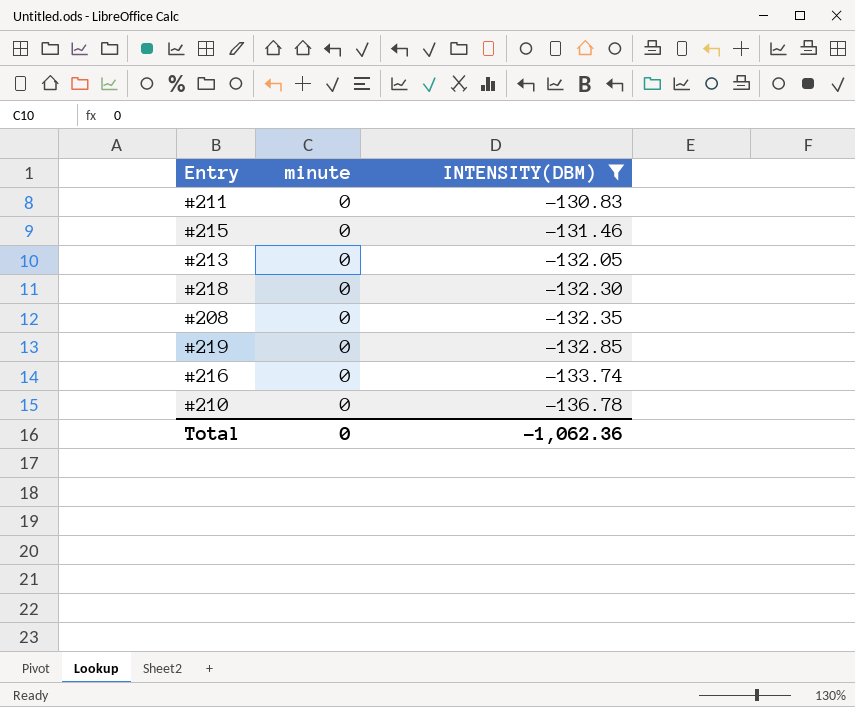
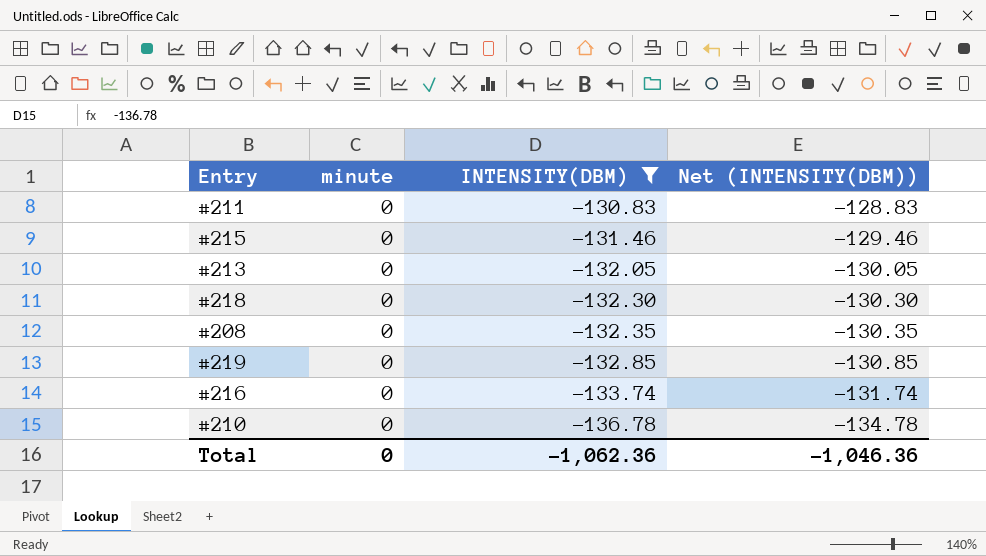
column Net (INTENSITY(DBM)) | formula: none -> [INTENSITY(DBM)] + 2

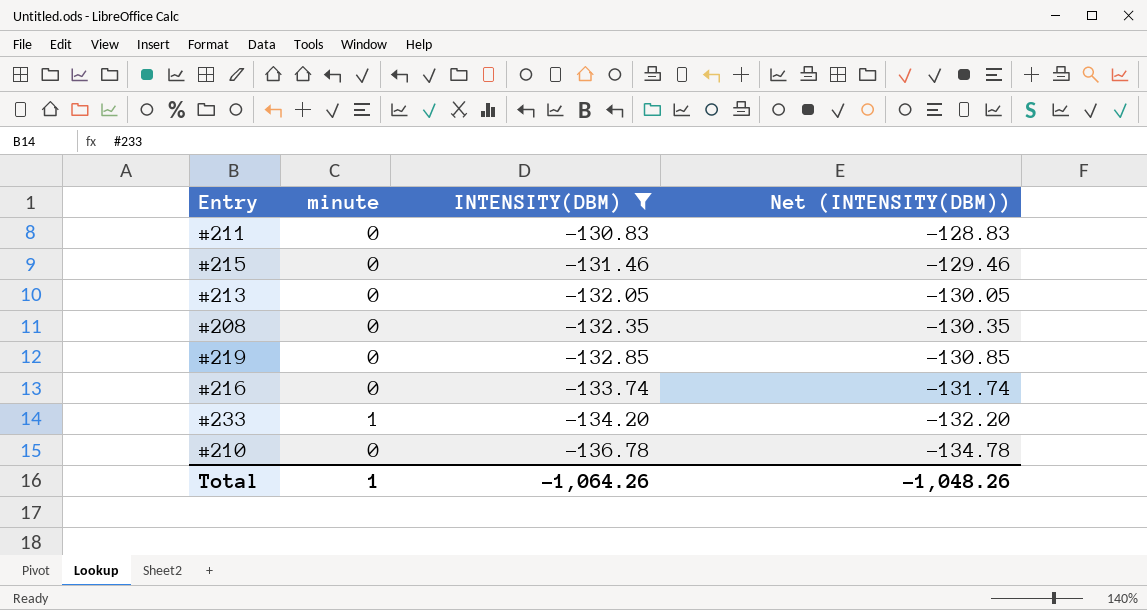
row #218: 0 | -132.30 | -130.30 -> none
row #233: none -> 1 | -134.20 | -132.20
Total | minute: 0 -> 1
Total | INTENSITY(DBM): -1,062.36 -> -1,064.26
Total | Net (INTENSITY(DBM)): -1,046.36 -> -1,048.26

